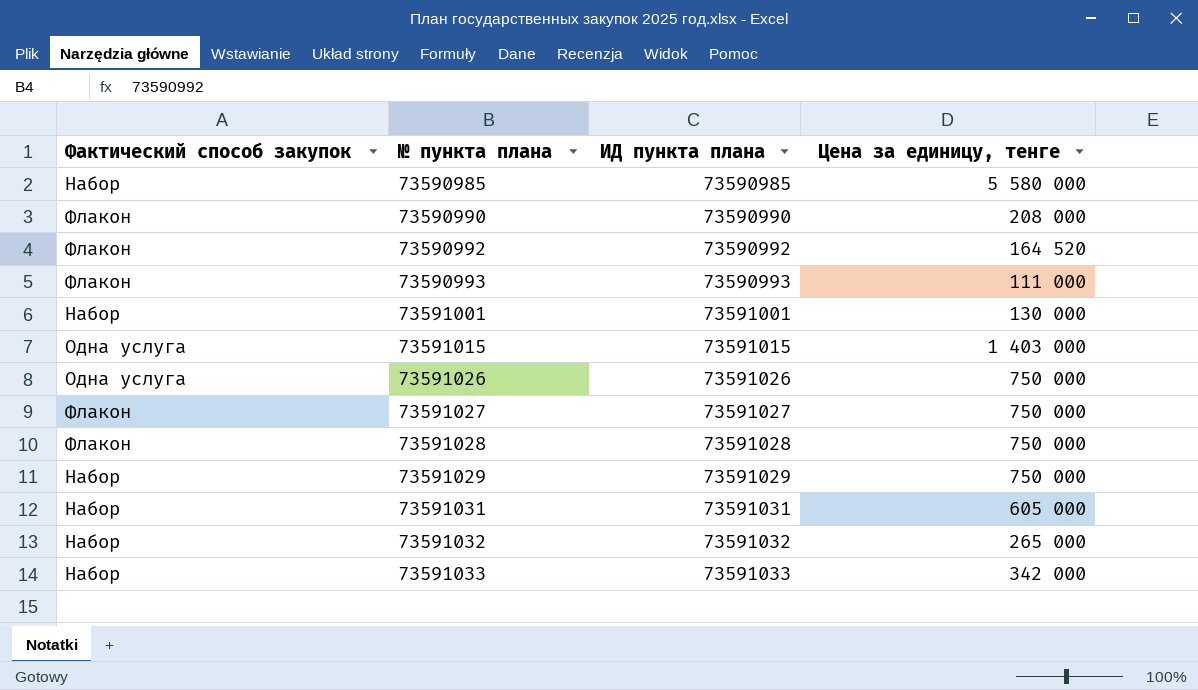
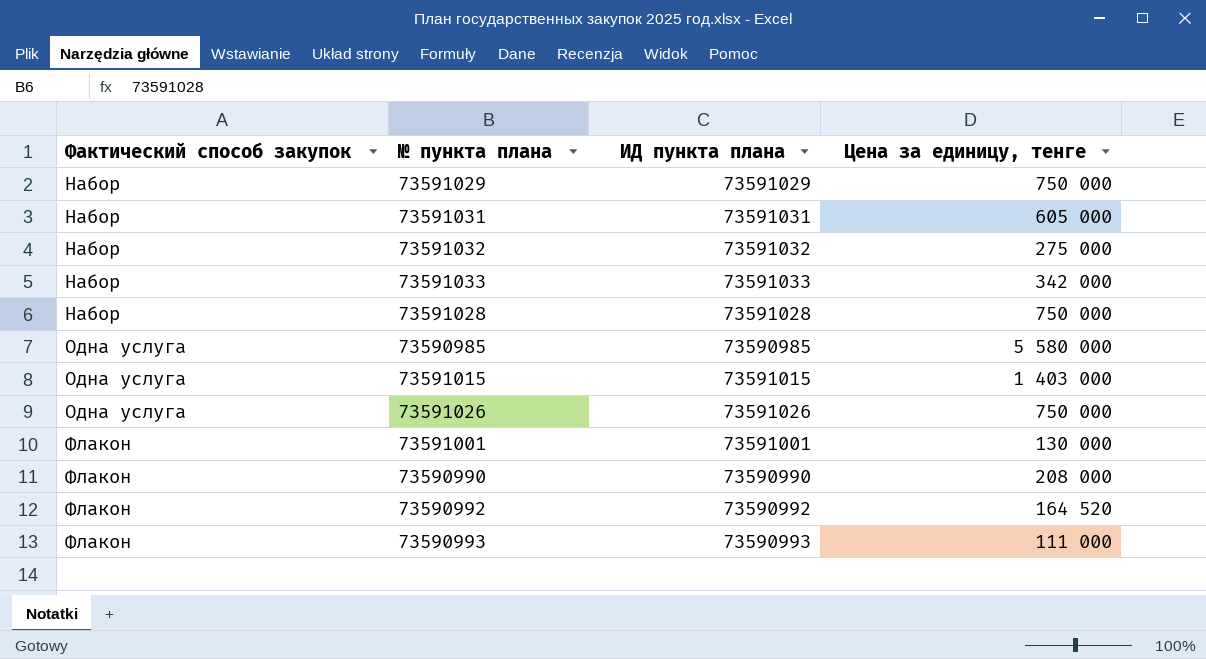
row order: № пункта плана ascending -> Фактический способ закупок ascending
row 73591027: Флакон | 73591027 | 750 000 -> none
73591032 | Цена за единицу, тенге: 265 000 -> 275 000
73591028 | Фактический способ закупок: Флакон -> Набор
73590985 | Фактический способ закупок: Набор -> Одна услуга
73591001 | Фактический способ закупок: Набор -> Флакон

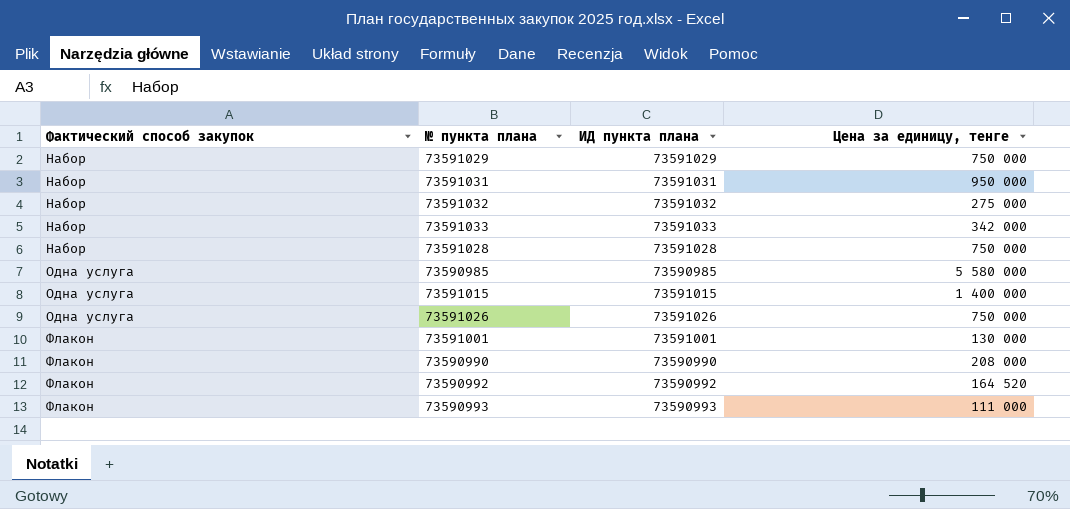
73591031 | Цена за единицу, тенге: 605 000 -> 950 000
73591015 | Цена за единицу, тенге: 1 403 000 -> 1 400 000

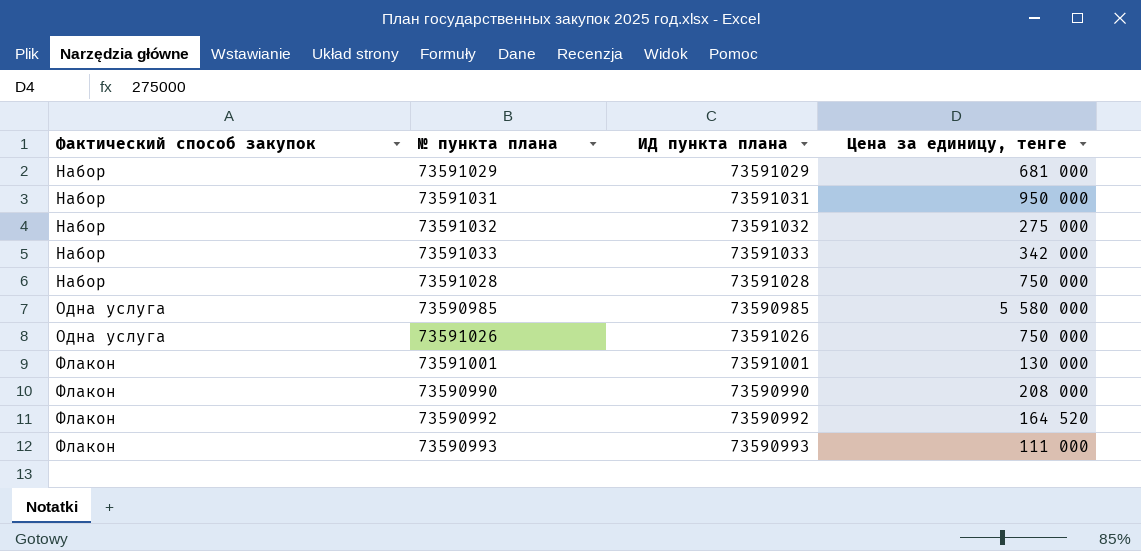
row 73591015: Одна услуга | 73591015 | 1 400 000 -> none
73591029 | Цена за единицу, тенге: 750 000 -> 681 000

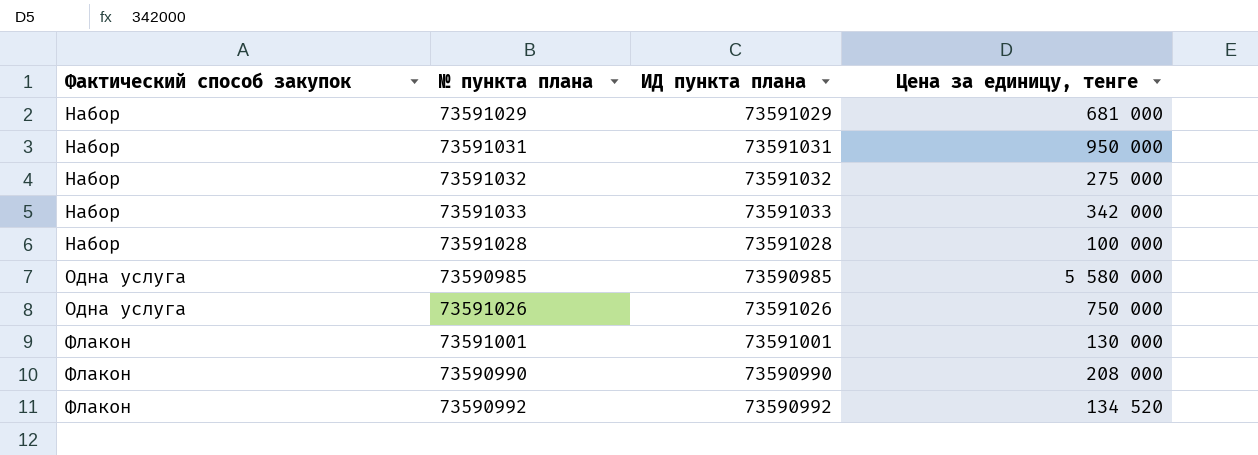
row 73590993: Флакон | 73590993 | 111 000 -> none
73591028 | Цена за единицу, тенге: 750 000 -> 100 000
73590992 | Цена за единицу, тенге: 164 520 -> 134 520

